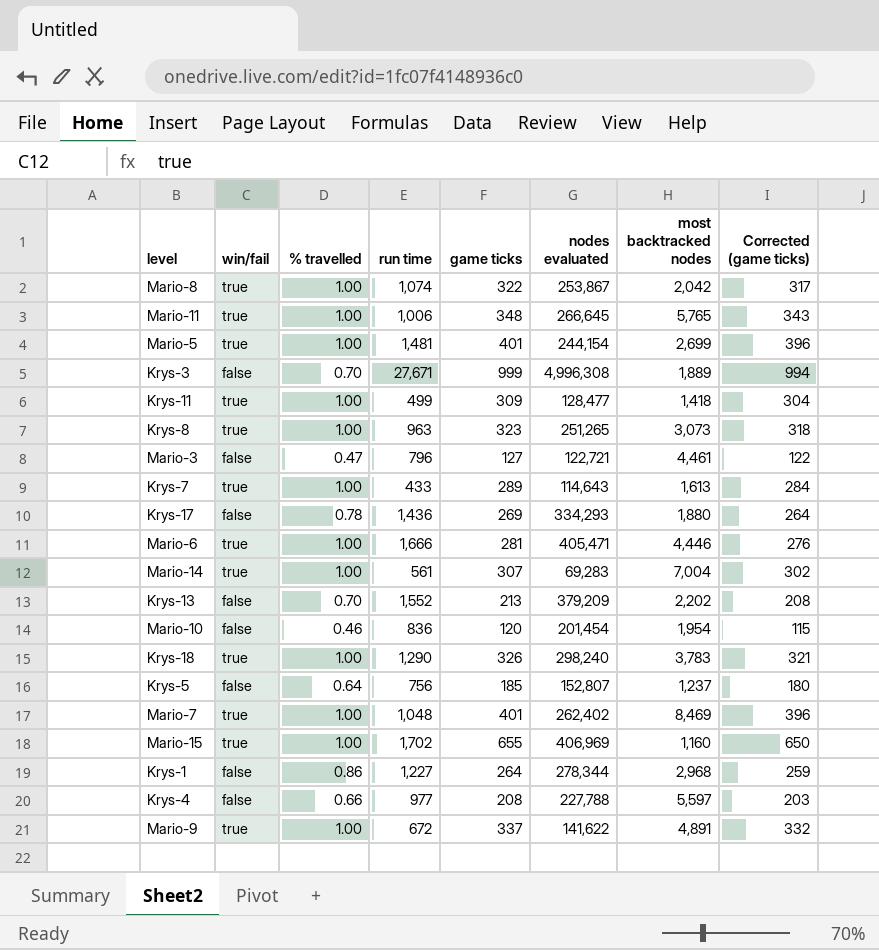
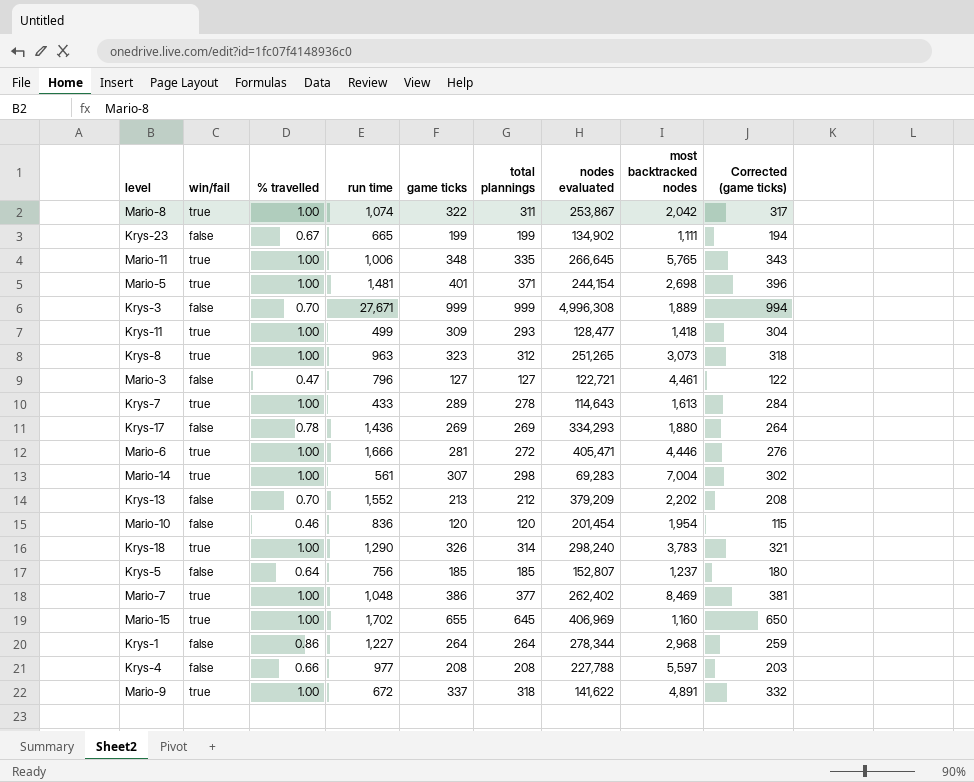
column total plannings | position: none -> 6
row Krys-23: none -> false | 0.67 | 665 | 199 | 199 | 134,902 | 1,111 | 194
Mario-5 | most backtracked nodes: 2,699 -> 2,698
Mario-7 | game ticks: 401 -> 386
Mario-7 | Corrected (game ticks): 396 -> 381

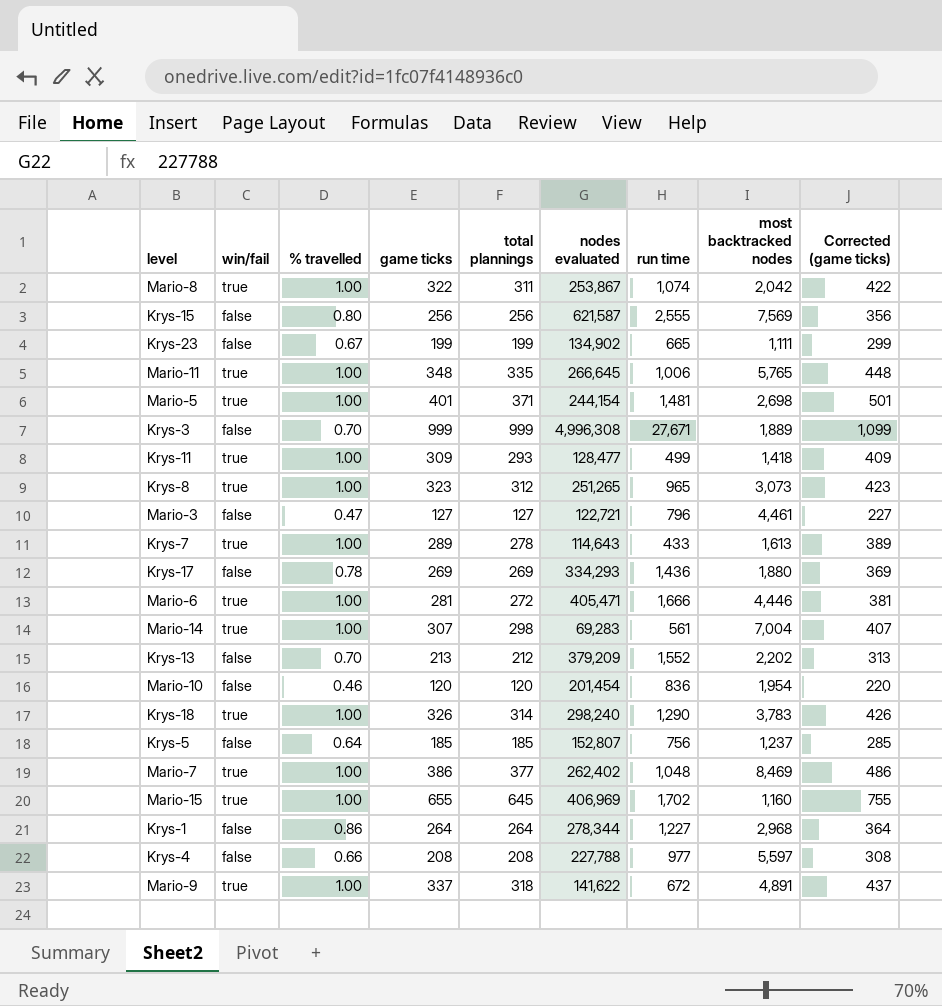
column run time | position: 4 -> 7
column Corrected (game ticks) | formula: [game ticks] - 5 -> [game ticks] + 100
row Krys-15: none -> false | 0.80 | 256 | 256 | 621,587 | 2,555 | 7,569 | 356
Krys-8 | run time: 963 -> 965

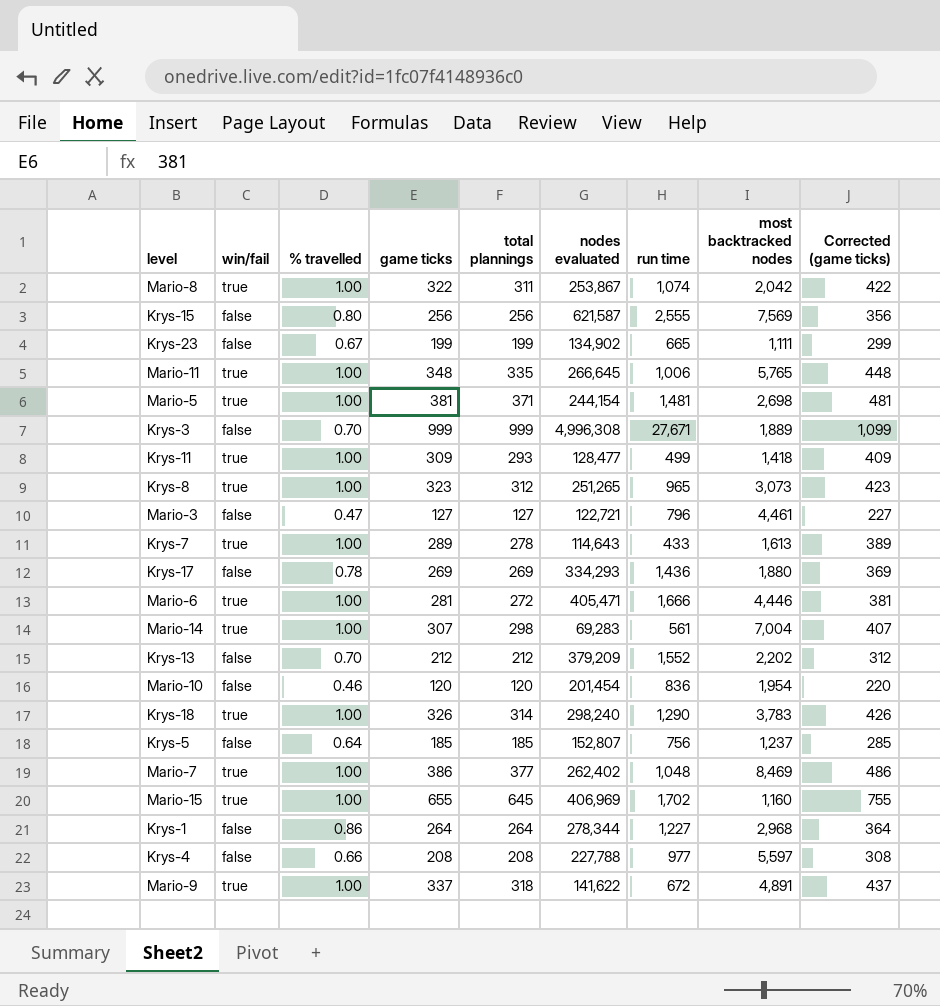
Mario-5 | game ticks: 401 -> 381
Mario-5 | Corrected (game ticks): 501 -> 481
Krys-13 | game ticks: 213 -> 212
Krys-13 | Corrected (game ticks): 313 -> 312

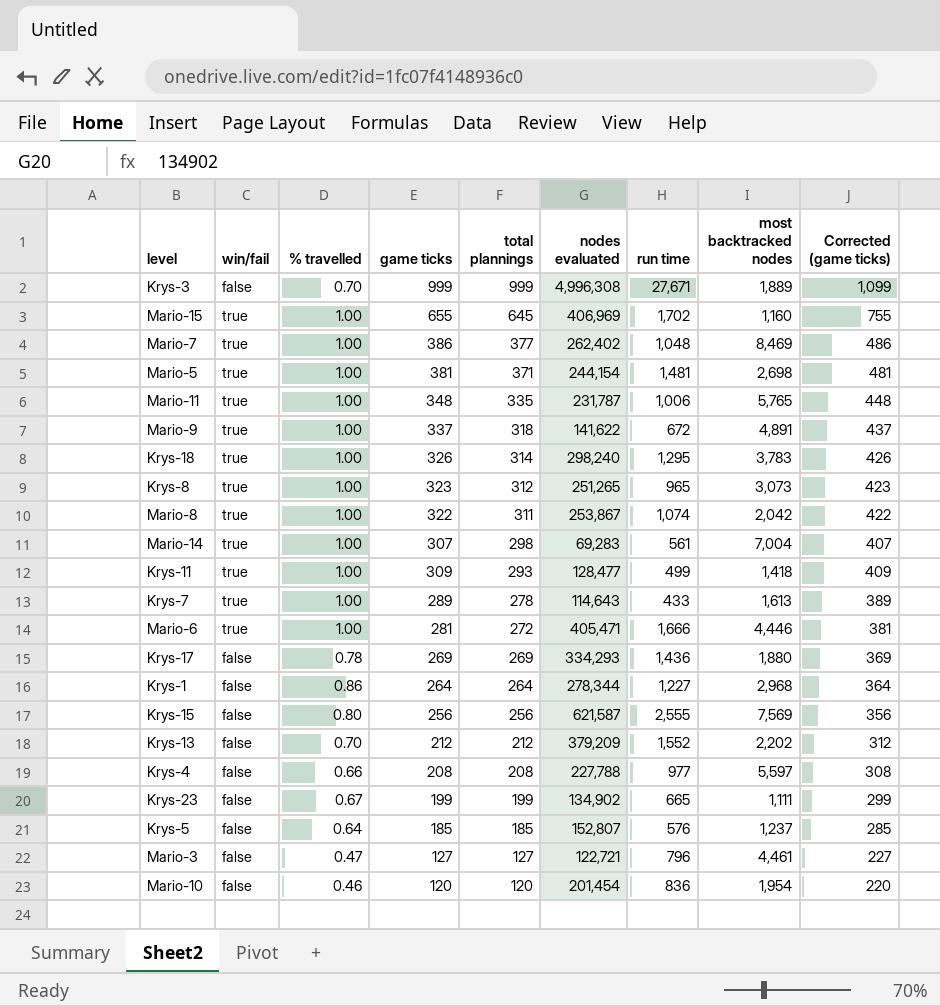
row order: none -> total plannings descending
Mario-11 | nodes evaluated: 266,645 -> 231,787
Krys-18 | run time: 1,290 -> 1,295
Krys-5 | run time: 756 -> 576

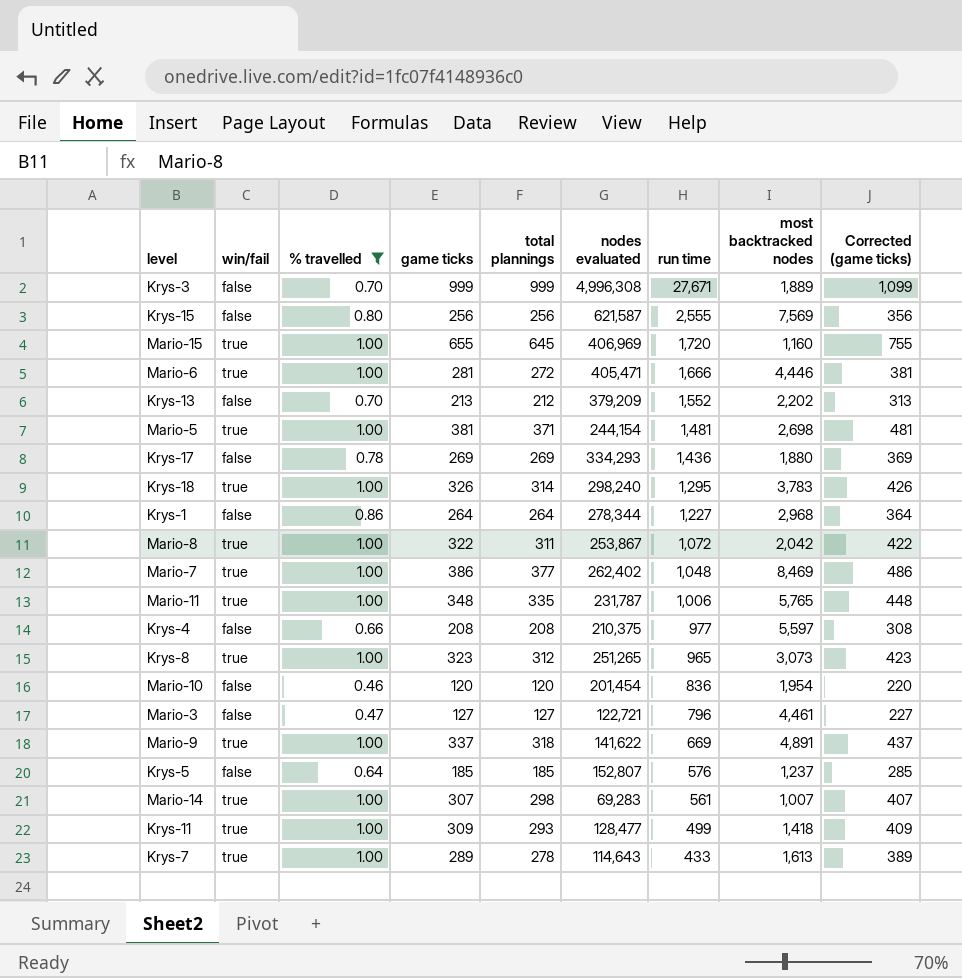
filter: none -> % travelled != 0.67
row order: total plannings descending -> run time descending
Mario-15 | run time: 1,702 -> 1,720
Krys-13 | game ticks: 212 -> 213
Krys-13 | Corrected (game ticks): 312 -> 313
Mario-8 | run time: 1,074 -> 1,072
Krys-4 | nodes evaluated: 227,788 -> 210,375
Mario-9 | run time: 672 -> 669
Mario-14 | most backtracked nodes: 7,004 -> 1,007

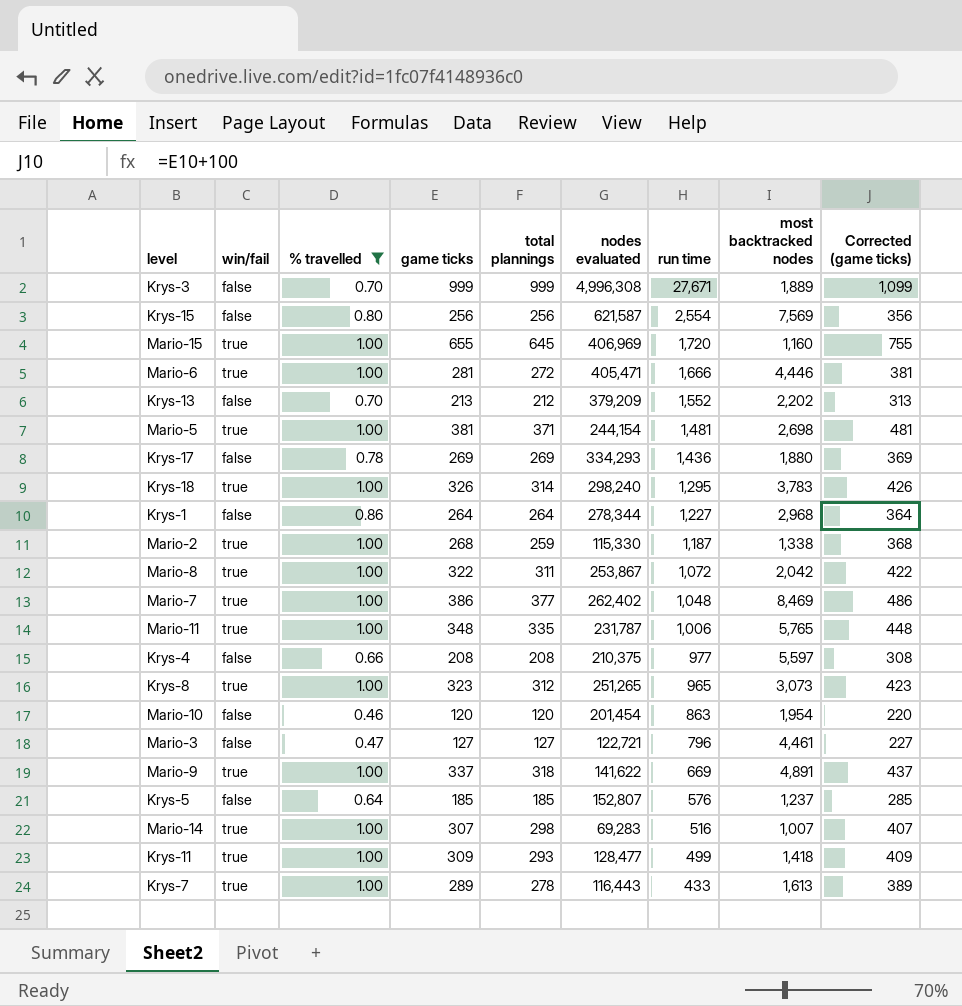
Krys-15 | run time: 2,555 -> 2,554
row Mario-2: none -> true | 1.00 | 268 | 259 | 115,330 | 1,187 | 1,338 | 368
Mario-10 | run time: 836 -> 863
Mario-14 | run time: 561 -> 516
Krys-7 | nodes evaluated: 114,643 -> 116,443

